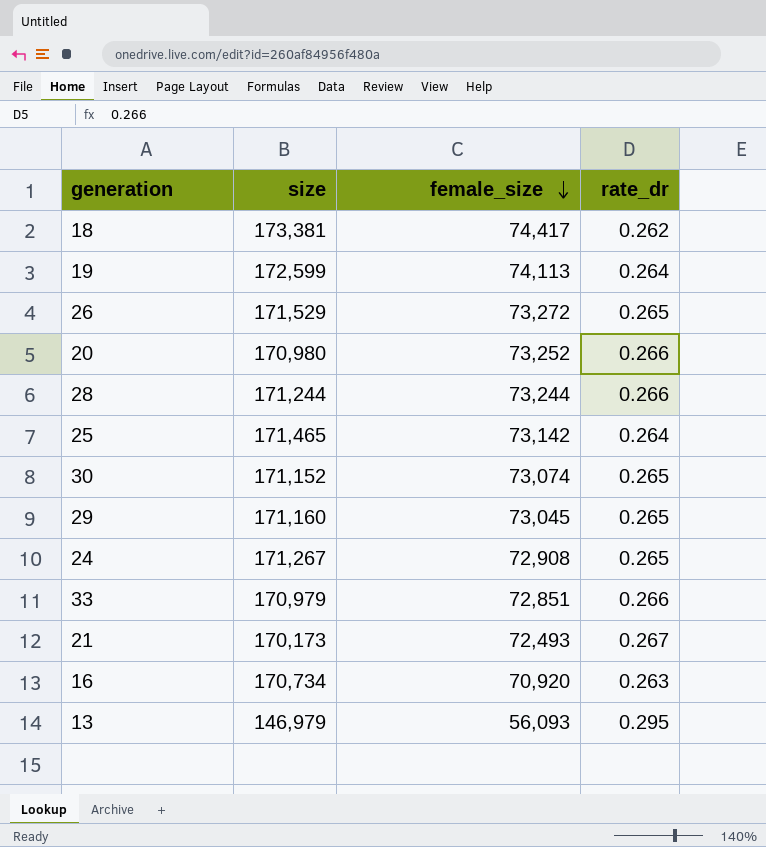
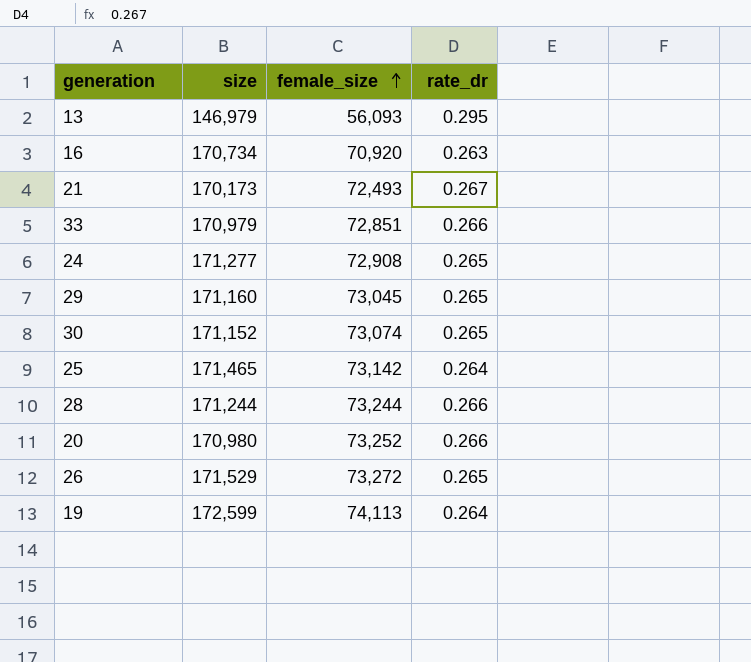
row order: female_size descending -> female_size ascending
row 18: 173,381 | 74,417 | 0.262 -> none
24 | size: 171,267 -> 171,277

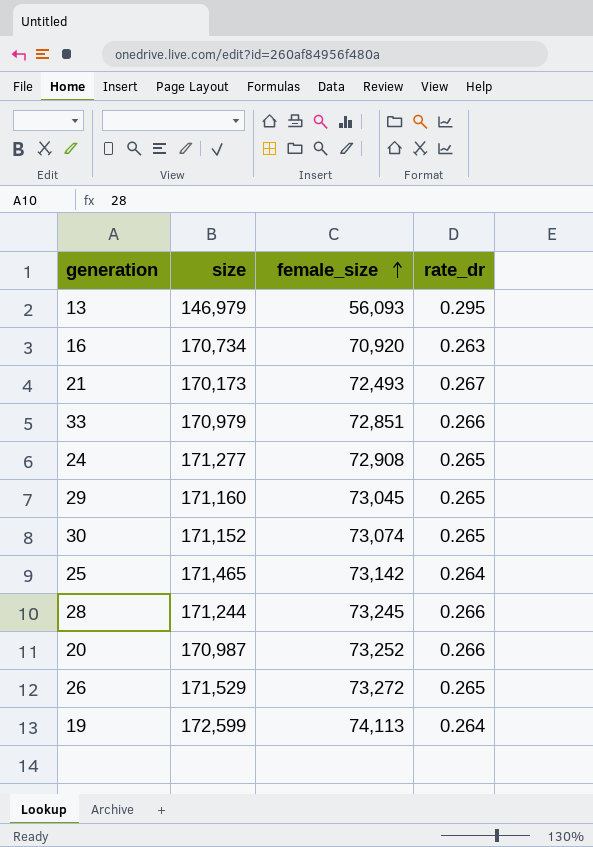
28 | female_size: 73,244 -> 73,245
20 | size: 170,980 -> 170,987

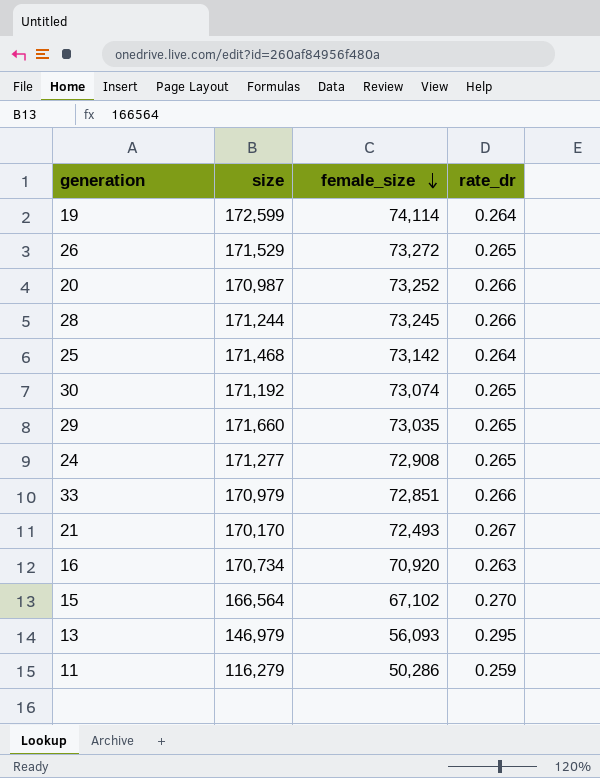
row order: female_size ascending -> female_size descending
19 | female_size: 74,113 -> 74,114
25 | size: 171,465 -> 171,468
30 | size: 171,152 -> 171,192
29 | size: 171,160 -> 171,660
29 | female_size: 73,045 -> 73,035
21 | size: 170,173 -> 170,170
row 15: none -> 166,564 | 67,102 | 0.270
row 11: none -> 116,279 | 50,286 | 0.259

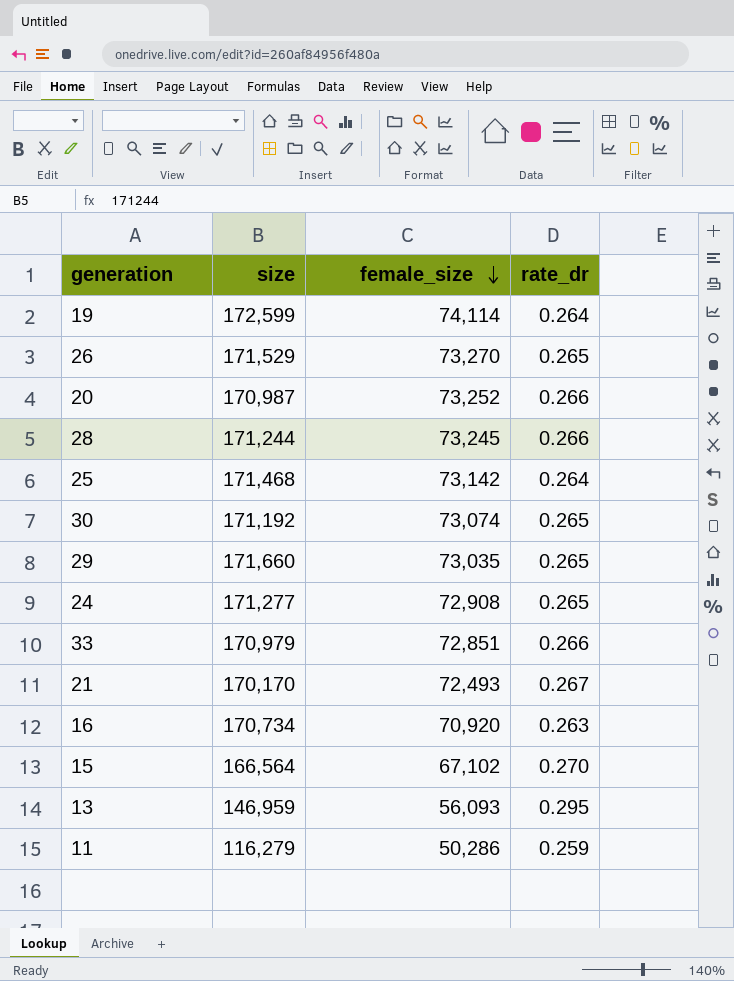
26 | female_size: 73,272 -> 73,270
13 | size: 146,979 -> 146,959

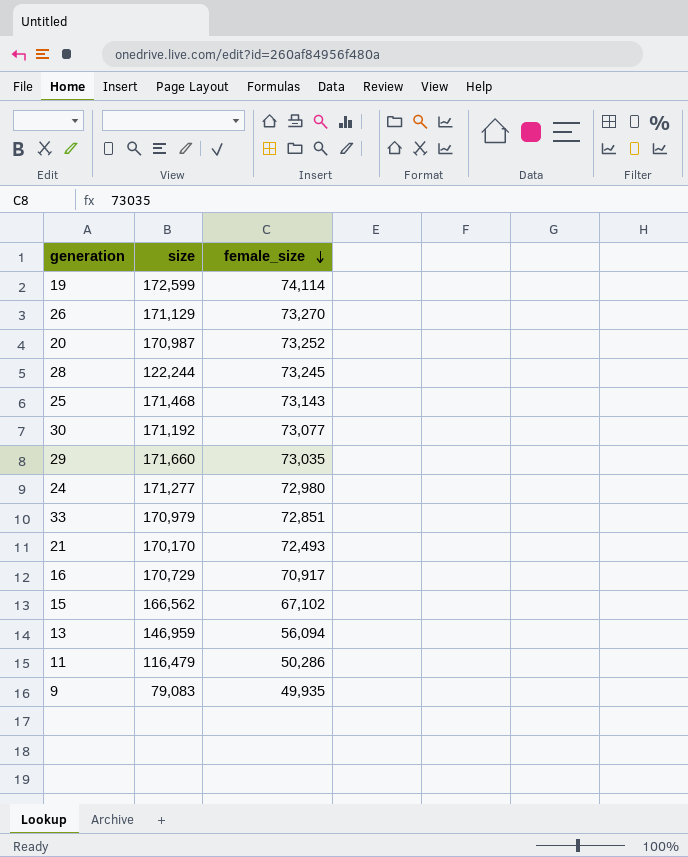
column rate_dr | position: 4 -> none
26 | size: 171,529 -> 171,129
28 | size: 171,244 -> 122,244
25 | female_size: 73,142 -> 73,143
30 | female_size: 73,074 -> 73,077
24 | female_size: 72,908 -> 72,980
16 | size: 170,734 -> 170,729
16 | female_size: 70,920 -> 70,917
15 | size: 166,564 -> 166,562
13 | female_size: 56,093 -> 56,094
11 | size: 116,279 -> 116,479
row 9: none -> 79,083 | 49,935

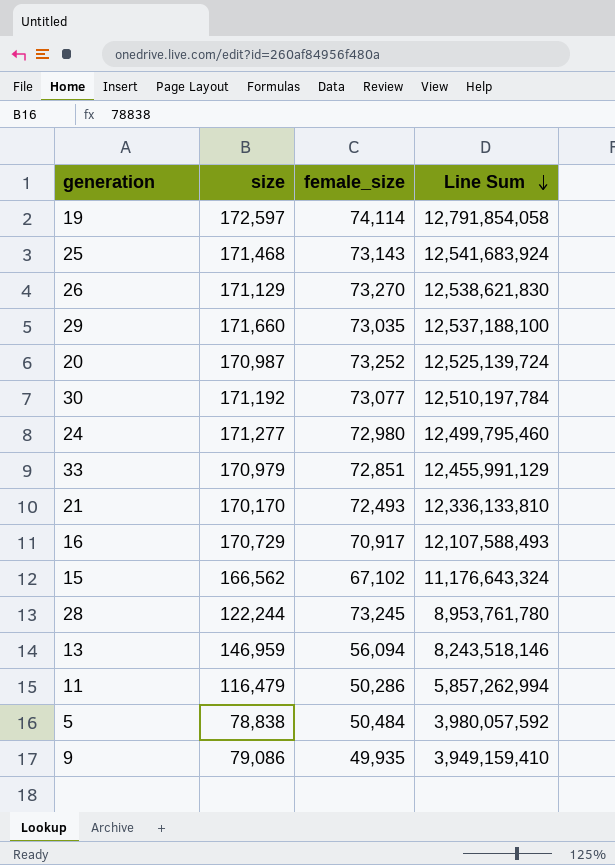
row order: female_size descending -> Line Sum descending
column Line Sum | formula: none -> [size] * [female_size]
19 | size: 172,599 -> 172,597
row 5: none -> 78,838 | 50,484 | 3,980,057,592
9 | size: 79,083 -> 79,086

